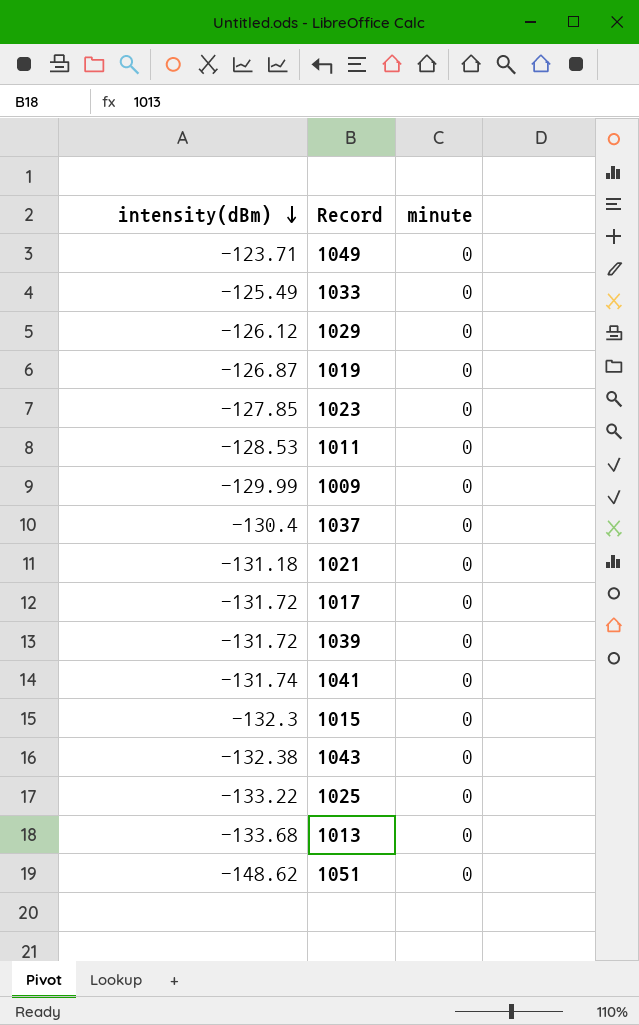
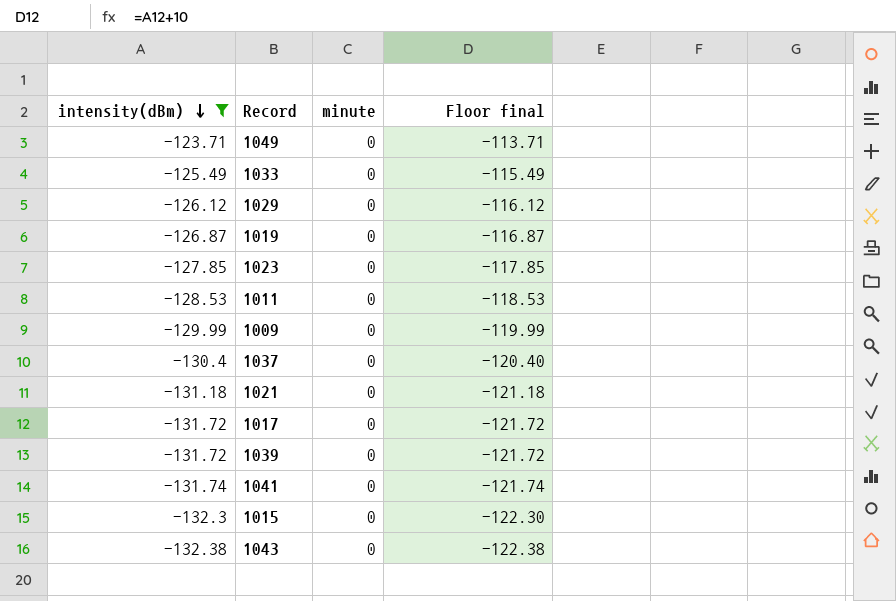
filter: none -> intensity(dBm) >= -132.38
column Floor final | formula: none -> [intensity(dBm)] + 10

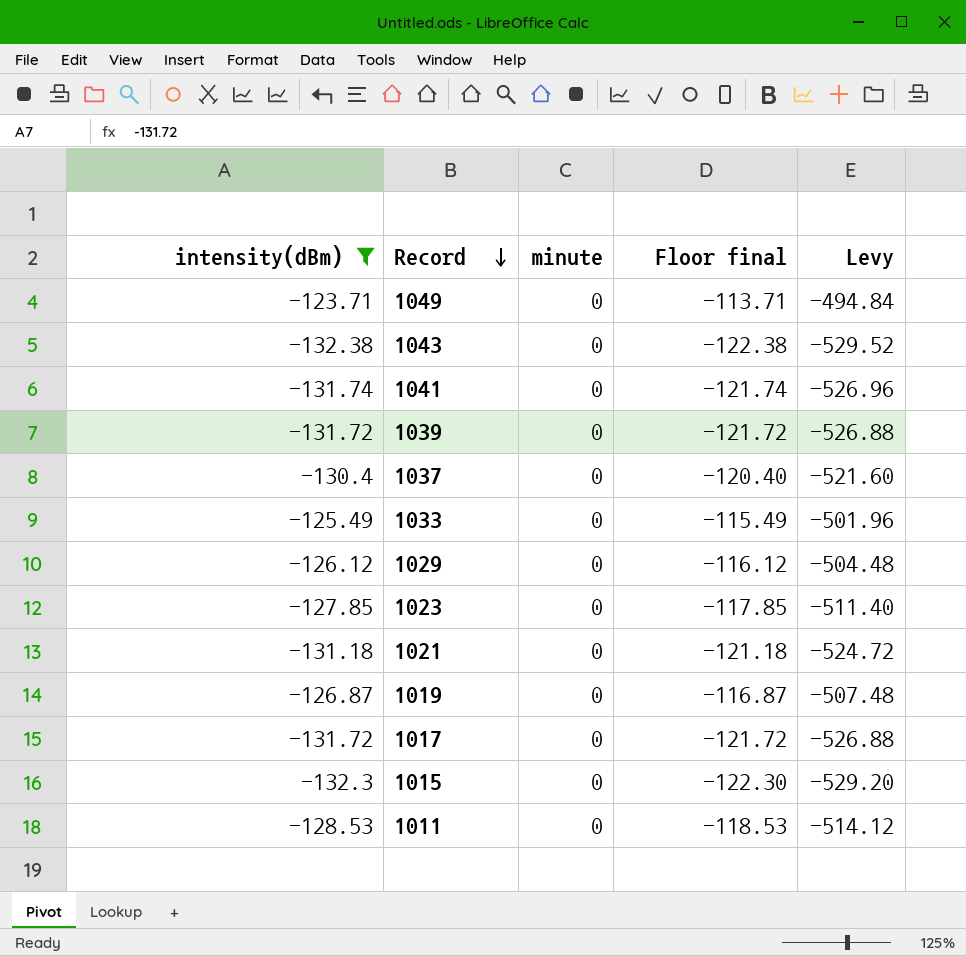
row order: intensity(dBm) descending -> Record descending
column Levy | formula: none -> [intensity(dBm)] * 4
row 1009: -129.99 | 0 | -119.99 -> none

